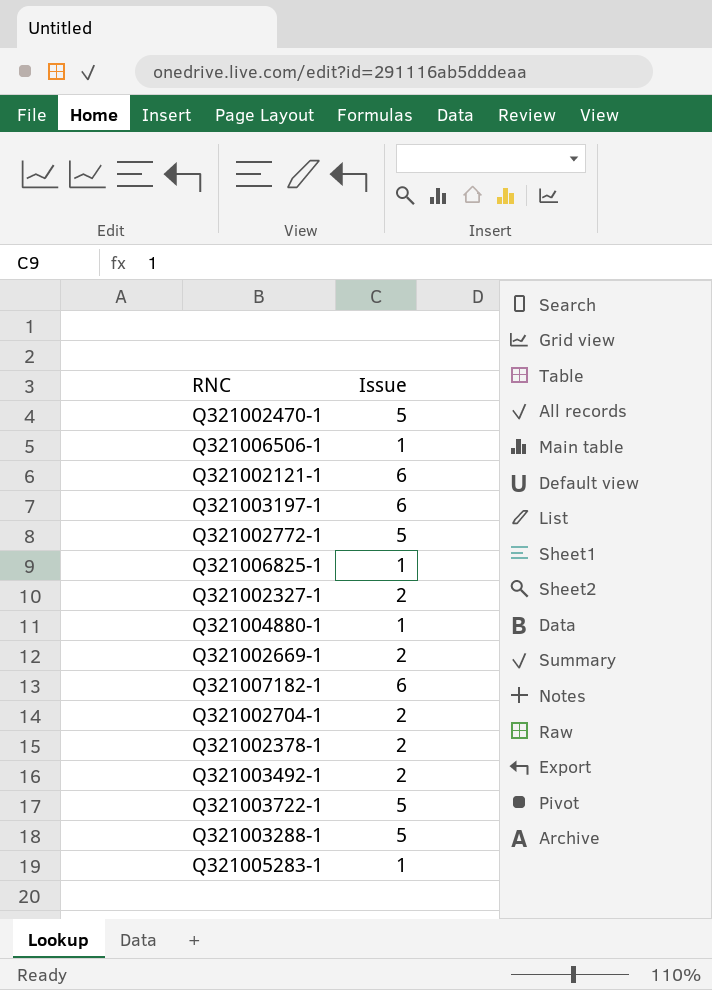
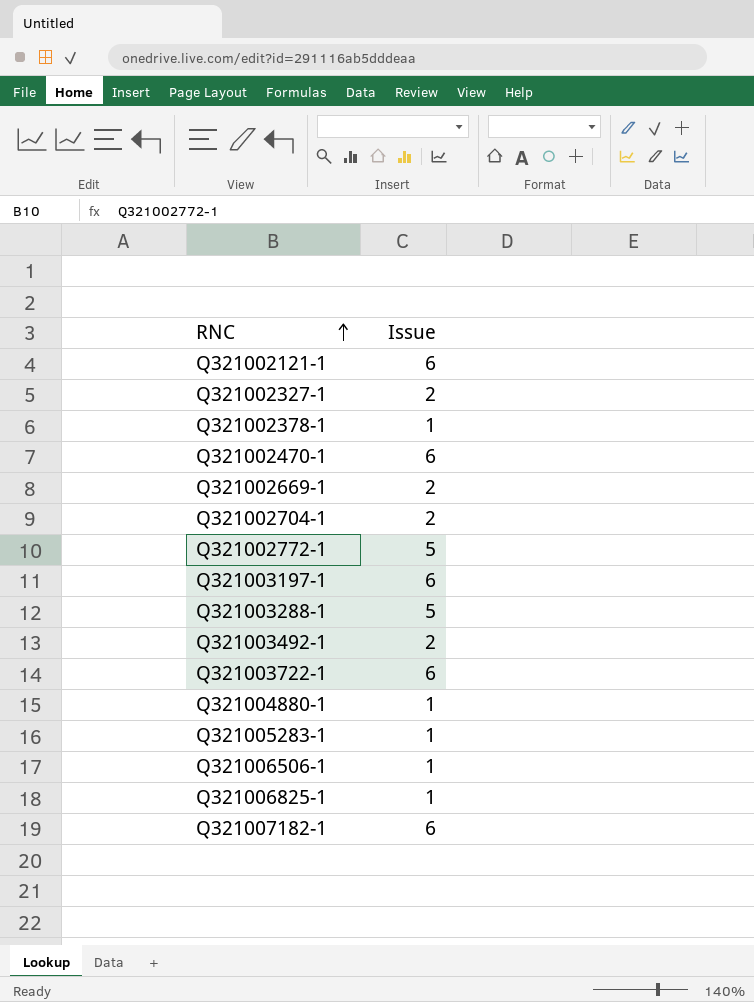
row order: none -> RNC ascending
Q321002378-1 | Issue: 2 -> 1
Q321002470-1 | Issue: 5 -> 6
Q321003722-1 | Issue: 5 -> 6

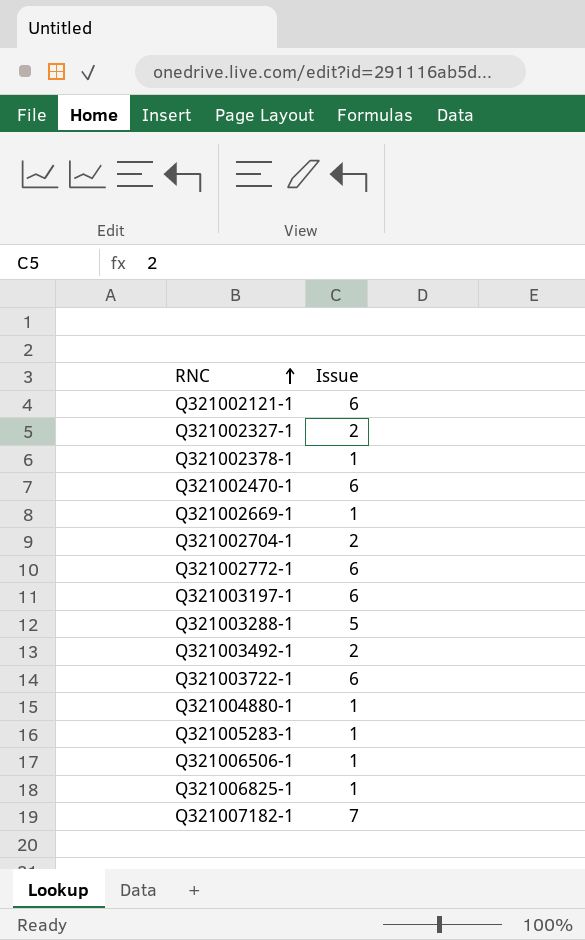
Q321002669-1 | Issue: 2 -> 1
Q321002772-1 | Issue: 5 -> 6
Q321007182-1 | Issue: 6 -> 7

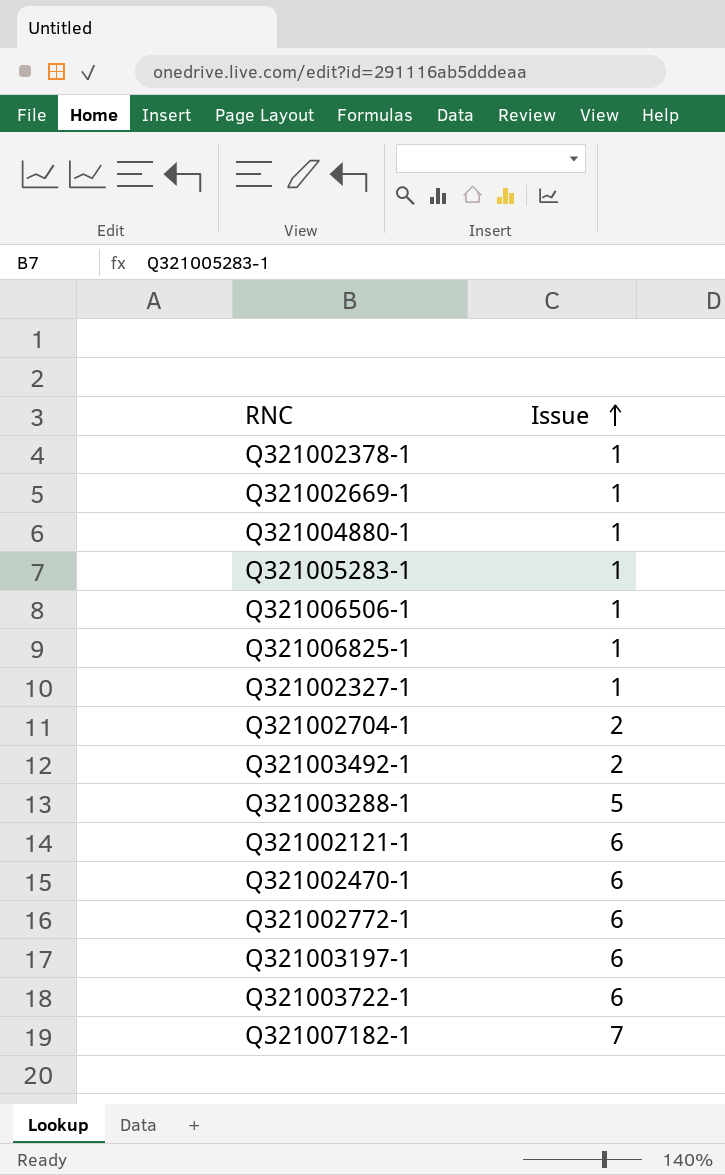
row order: RNC ascending -> Issue ascending
Q321002327-1 | Issue: 2 -> 1

